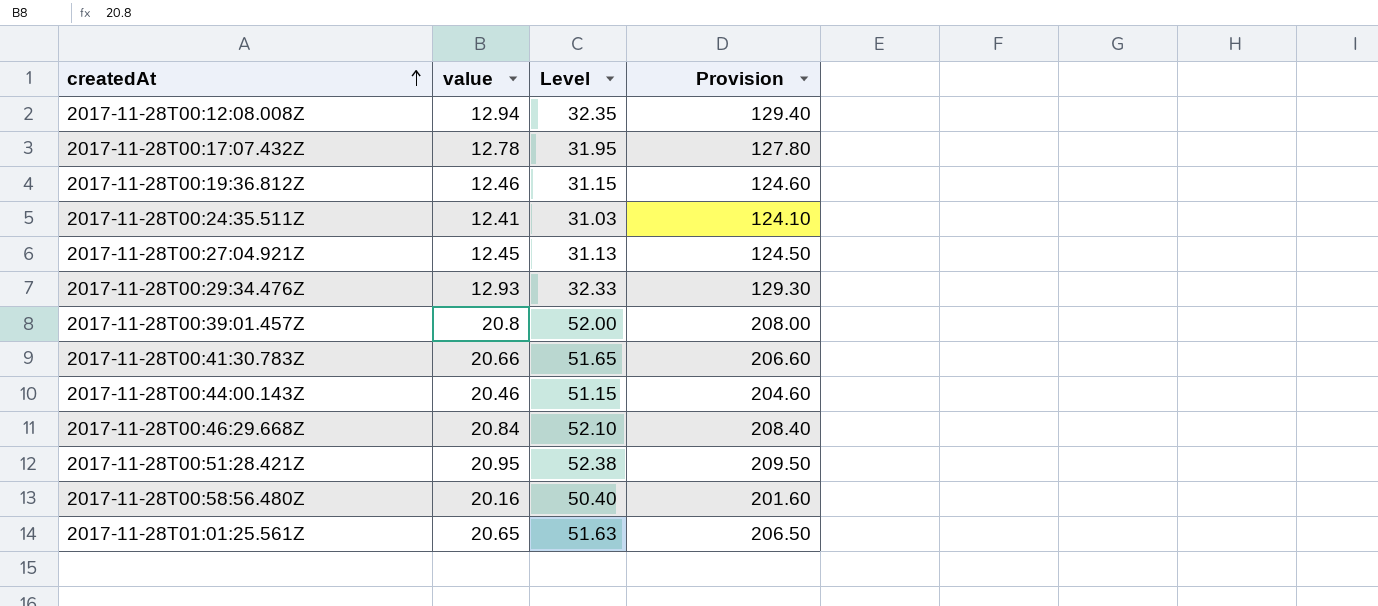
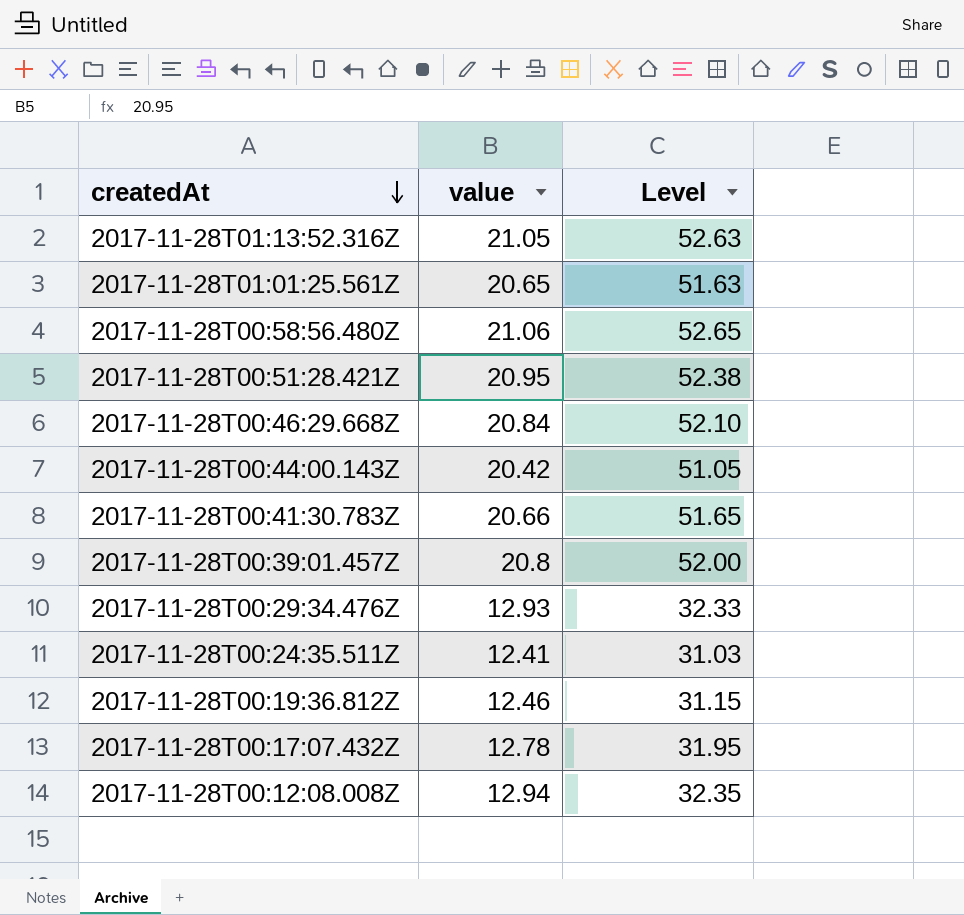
row order: createdAt ascending -> createdAt descending
column Provision | formula: [value] * 10 -> none
row 2017-11-28T00:27:04.921Z: 12.45 | 31.13 | 124.50 -> none
row 2017-11-28T01:13:52.316Z: none -> 21.05 | 52.63
2017-11-28T00:58:56.480Z | value: 20.16 -> 21.06
2017-11-28T00:58:56.480Z | Level: 50.40 -> 52.65
2017-11-28T00:44:00.143Z | value: 20.46 -> 20.42
2017-11-28T00:44:00.143Z | Level: 51.15 -> 51.05

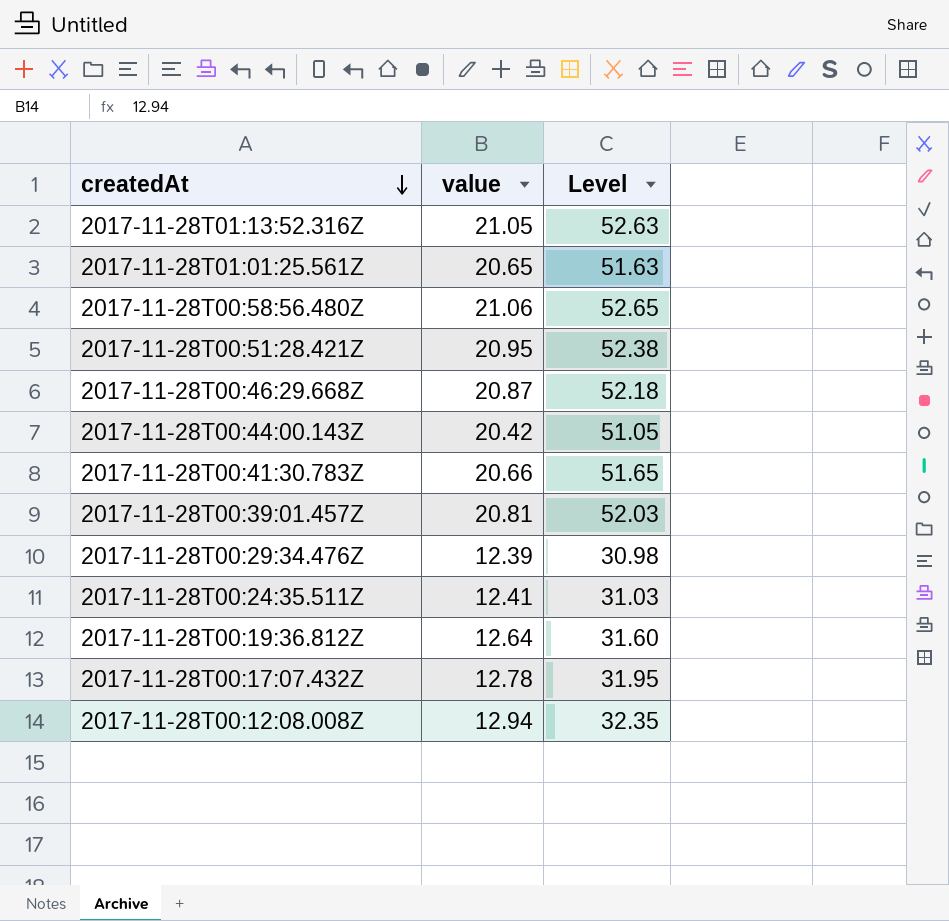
2017-11-28T00:46:29.668Z | value: 20.84 -> 20.87
2017-11-28T00:46:29.668Z | Level: 52.10 -> 52.18
2017-11-28T00:39:01.457Z | value: 20.8 -> 20.81
2017-11-28T00:39:01.457Z | Level: 52.00 -> 52.03
2017-11-28T00:29:34.476Z | value: 12.93 -> 12.39
2017-11-28T00:29:34.476Z | Level: 32.33 -> 30.98
2017-11-28T00:19:36.812Z | value: 12.46 -> 12.64
2017-11-28T00:19:36.812Z | Level: 31.15 -> 31.60

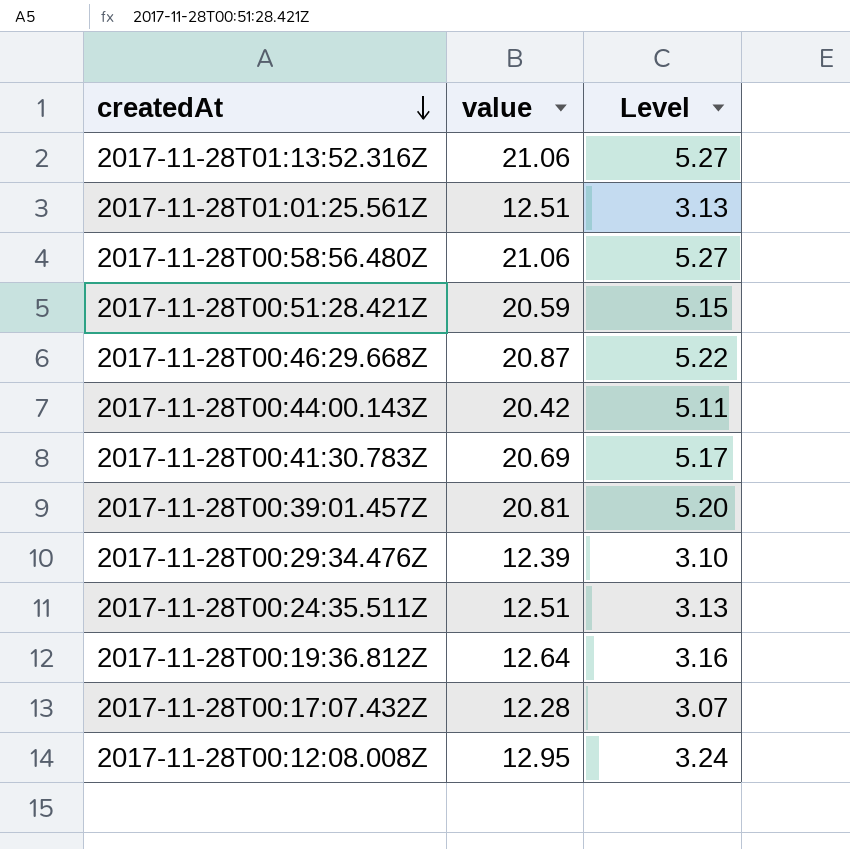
column Level | formula: [value] * 2.5 -> [value] * 0.25
2017-11-28T01:13:52.316Z | value: 21.05 -> 21.06
2017-11-28T01:01:25.561Z | value: 20.65 -> 12.51
2017-11-28T00:51:28.421Z | value: 20.95 -> 20.59
2017-11-28T00:41:30.783Z | value: 20.66 -> 20.69
2017-11-28T00:24:35.511Z | value: 12.41 -> 12.51
2017-11-28T00:17:07.432Z | value: 12.78 -> 12.28
2017-11-28T00:12:08.008Z | value: 12.94 -> 12.95

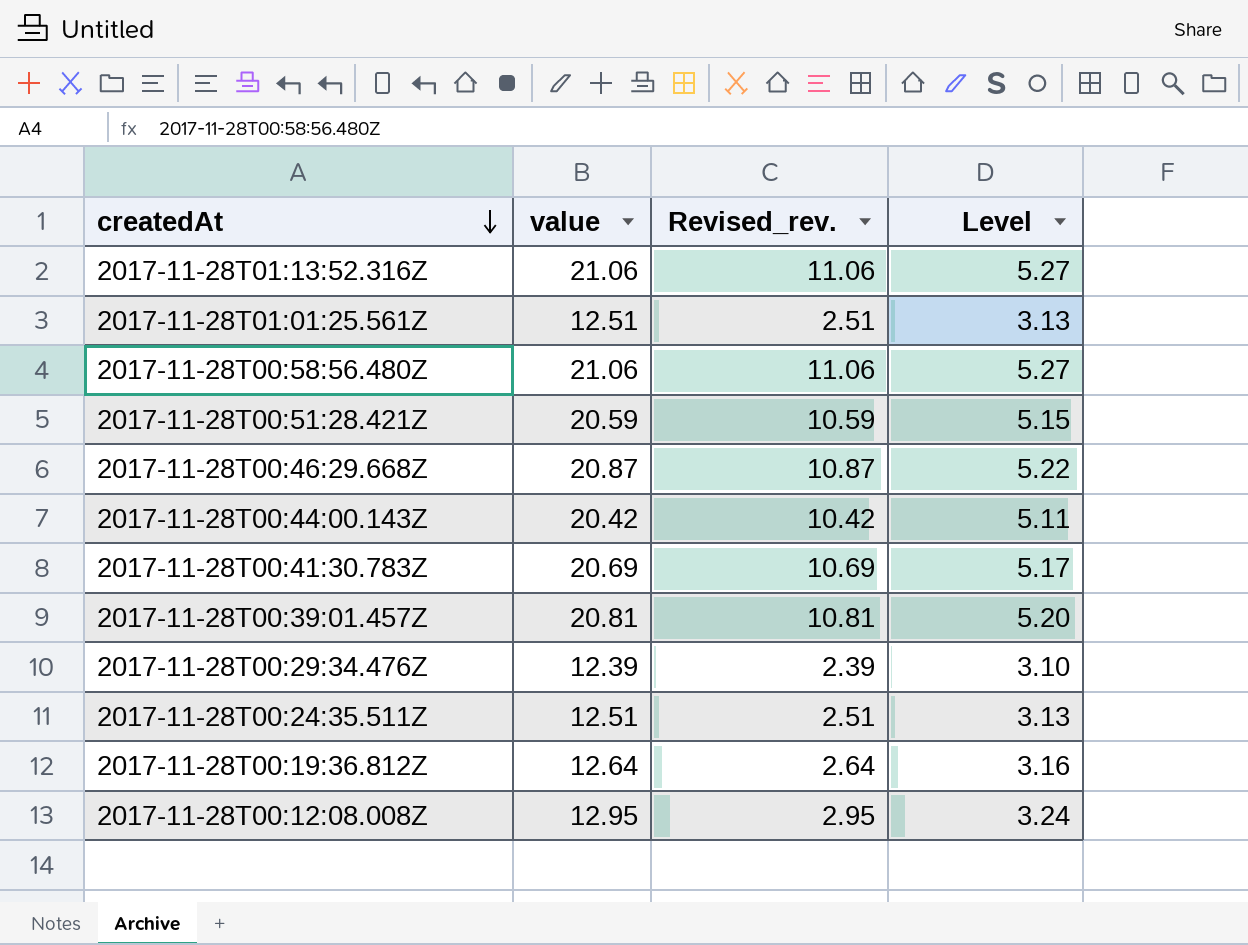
column Revised_rev. | formula: none -> [value] - 10
row 2017-11-28T00:17:07.432Z: 12.28 | 3.07 -> none

